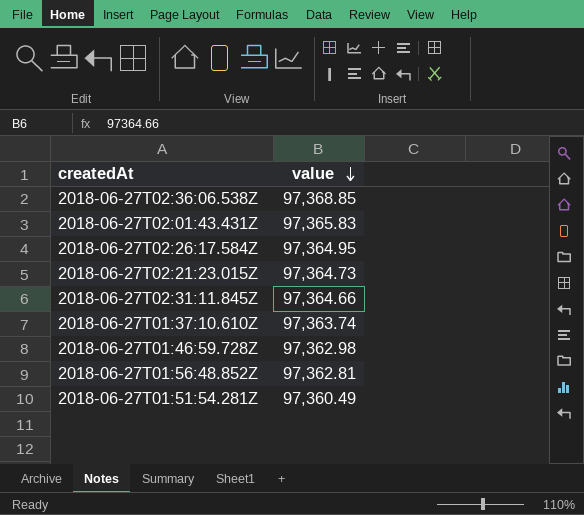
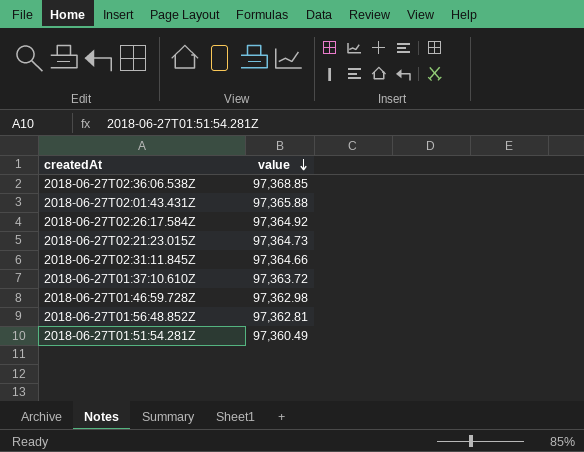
2018-06-27T02:01:43.431Z | value: 97,365.83 -> 97,365.88
2018-06-27T02:26:17.584Z | value: 97,364.95 -> 97,364.92
2018-06-27T01:37:10.610Z | value: 97,363.74 -> 97,363.72

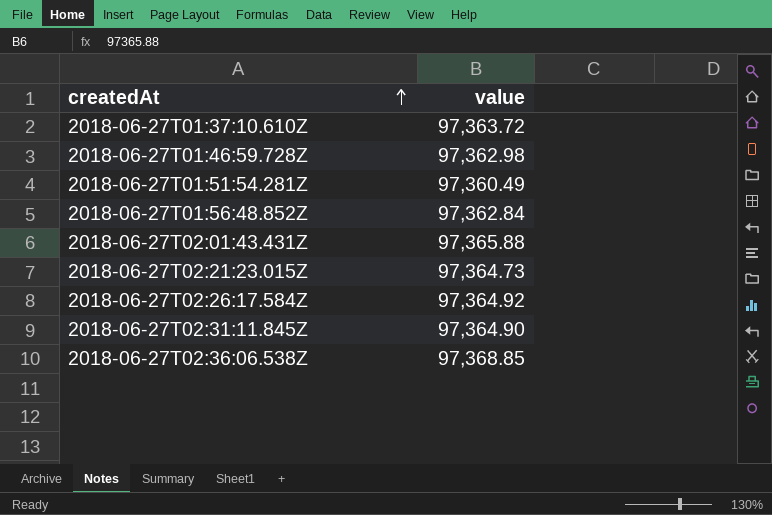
row order: value descending -> createdAt ascending
2018-06-27T01:56:48.852Z | value: 97,362.81 -> 97,362.84
2018-06-27T02:31:11.845Z | value: 97,364.66 -> 97,364.90

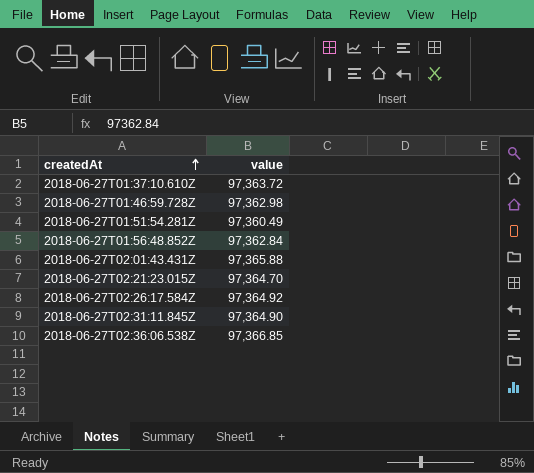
2018-06-27T02:21:23.015Z | value: 97,364.73 -> 97,364.70
2018-06-27T02:36:06.538Z | value: 97,368.85 -> 97,366.85

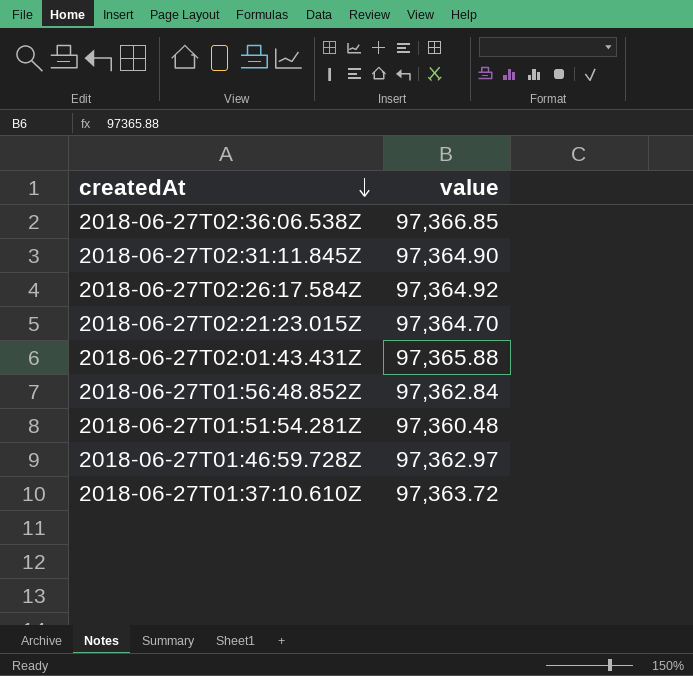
row order: createdAt ascending -> createdAt descending
2018-06-27T01:51:54.281Z | value: 97,360.49 -> 97,360.48
2018-06-27T01:46:59.728Z | value: 97,362.98 -> 97,362.97

